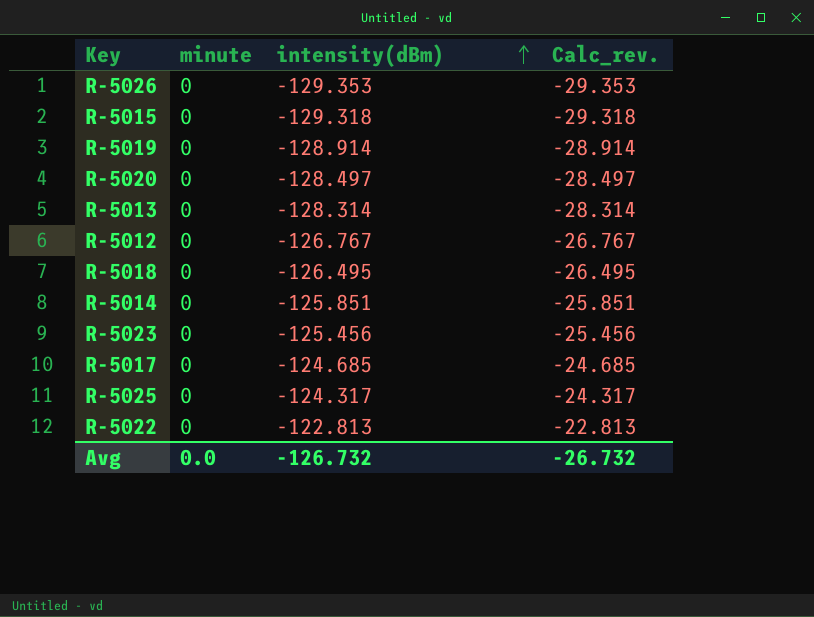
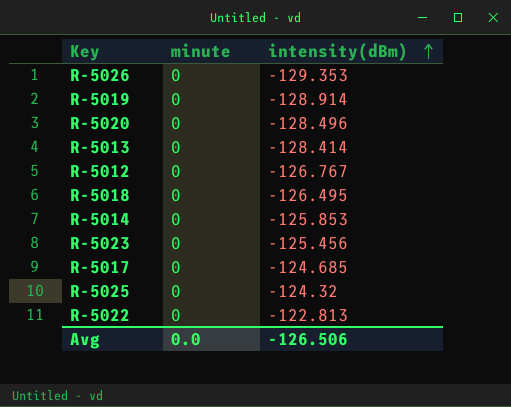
column Calc_rev. | formula: [intensity(dBm)] + 100 -> none
row R-5015: 0 | -129.318 | -29.318 -> none
R-5020 | intensity(dBm): -128.497 -> -128.496
R-5013 | intensity(dBm): -128.314 -> -128.414
R-5014 | intensity(dBm): -125.851 -> -125.853
R-5025 | intensity(dBm): -124.317 -> -124.32
Avg | intensity(dBm): -126.732 -> -126.506

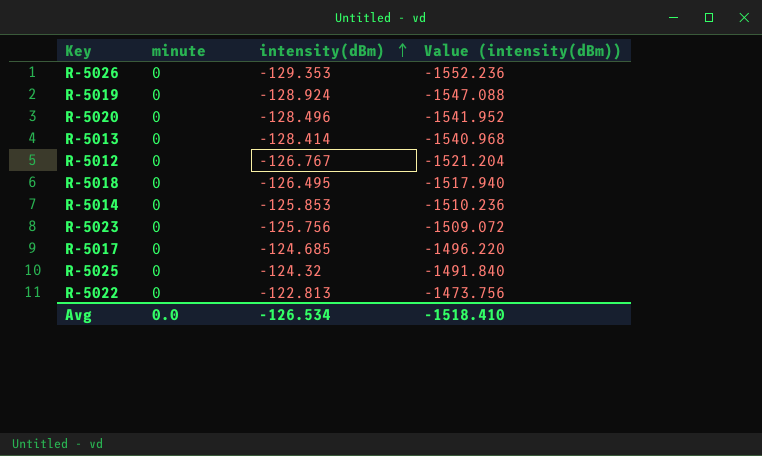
column Value (intensity(dBm)) | formula: none -> [intensity(dBm)] * 12
R-5019 | intensity(dBm): -128.914 -> -128.924
R-5023 | intensity(dBm): -125.456 -> -125.756
Avg | intensity(dBm): -126.506 -> -126.534

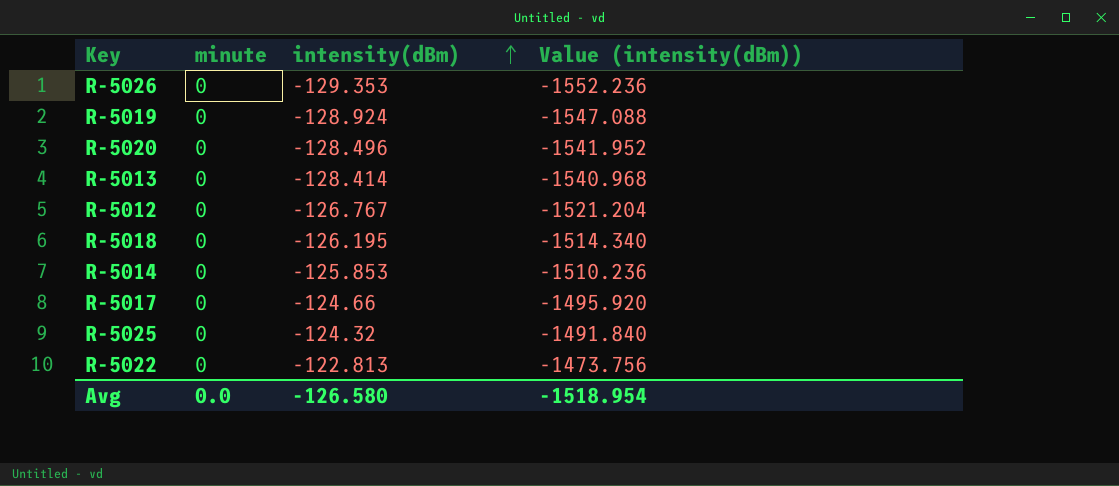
row R-5023: 0 | -125.756 | -1509.072 -> none
R-5018 | intensity(dBm): -126.495 -> -126.195
R-5018 | Value (intensity(dBm)): -1517.940 -> -1514.340
R-5017 | intensity(dBm): -124.685 -> -124.66
R-5017 | Value (intensity(dBm)): -1496.220 -> -1495.920
Avg | intensity(dBm): -126.534 -> -126.580
Avg | Value (intensity(dBm)): -1518.410 -> -1518.954

